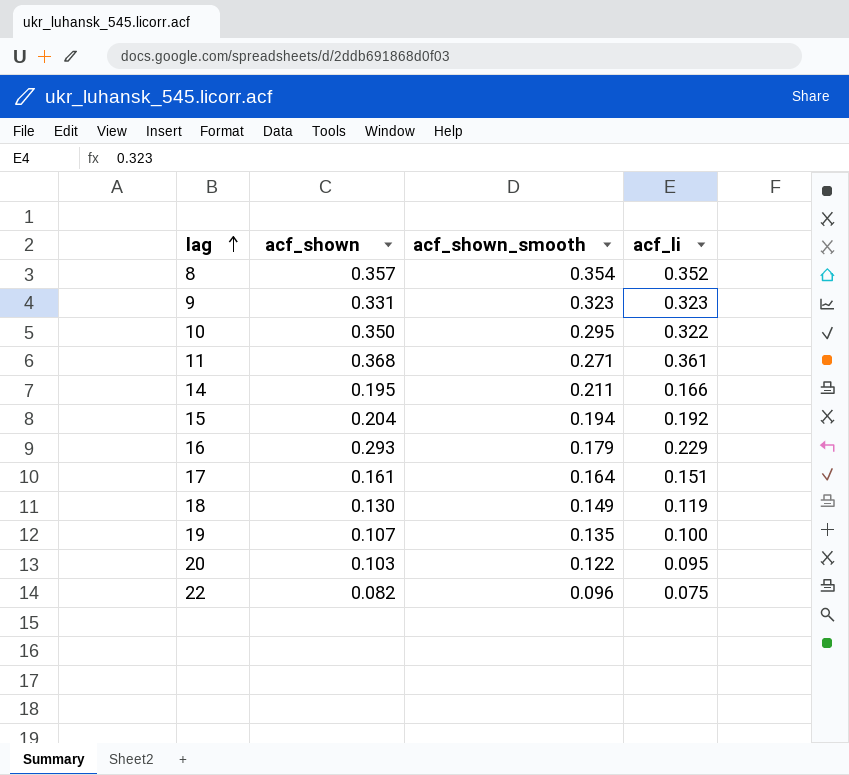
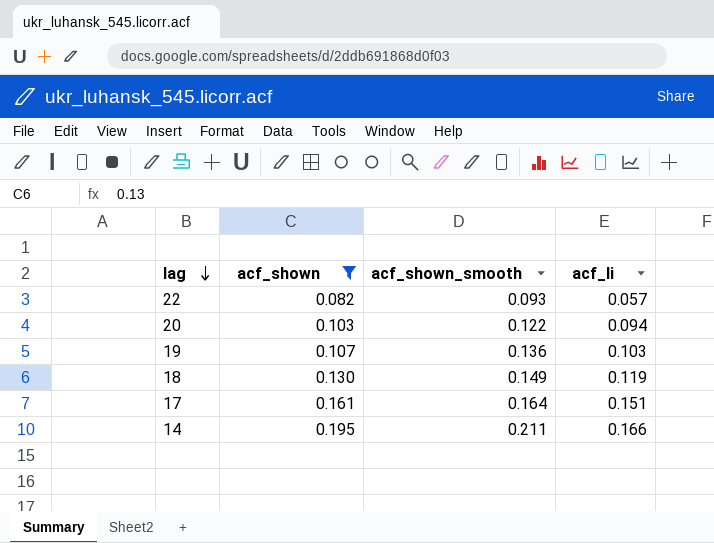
filter: none -> acf_shown <= 0.195
row order: lag ascending -> lag descending
22 | acf_shown_smooth: 0.096 -> 0.093
22 | acf_li: 0.075 -> 0.057
20 | acf_li: 0.095 -> 0.094
19 | acf_shown_smooth: 0.135 -> 0.136
19 | acf_li: 0.100 -> 0.103

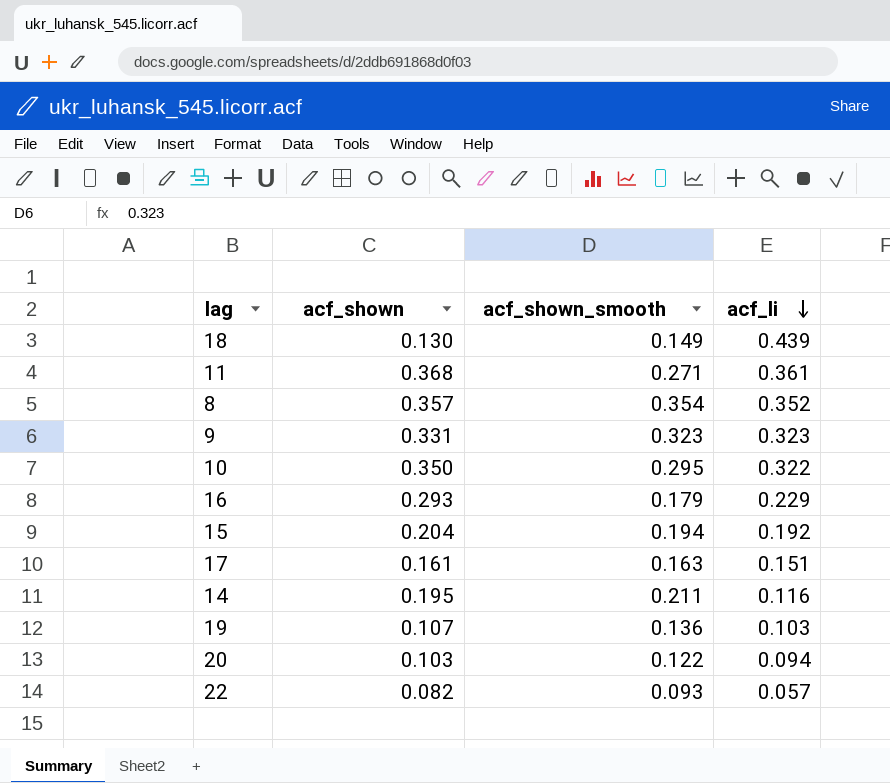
filter: acf_shown <= 0.195 -> none
row order: lag descending -> acf_li descending
18 | acf_li: 0.119 -> 0.439
17 | acf_shown_smooth: 0.164 -> 0.163
14 | acf_li: 0.166 -> 0.116

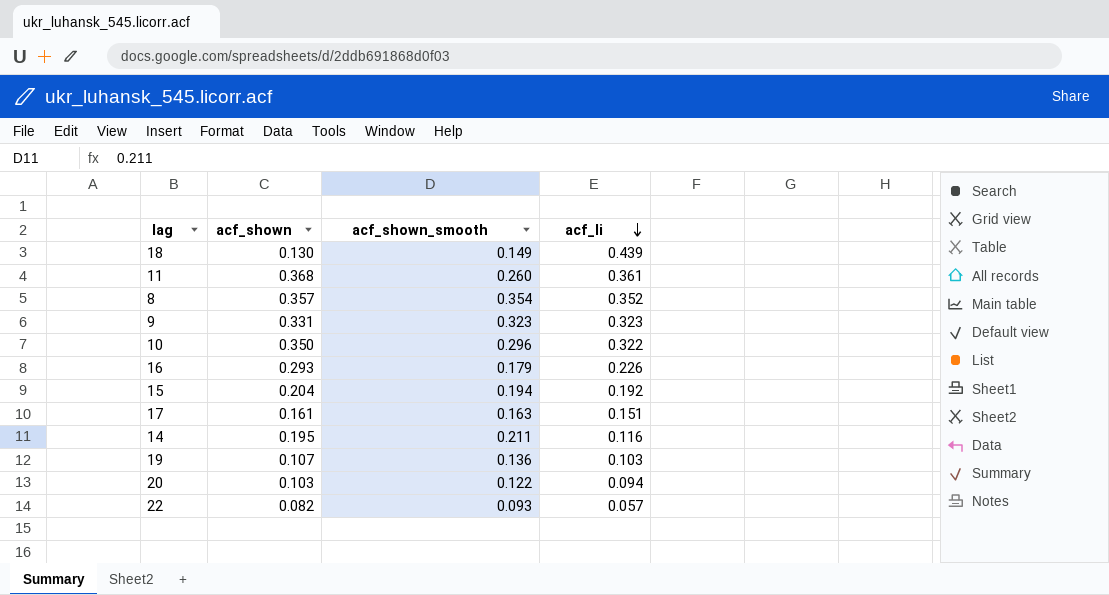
11 | acf_shown_smooth: 0.271 -> 0.260
10 | acf_shown_smooth: 0.295 -> 0.296
16 | acf_li: 0.229 -> 0.226

